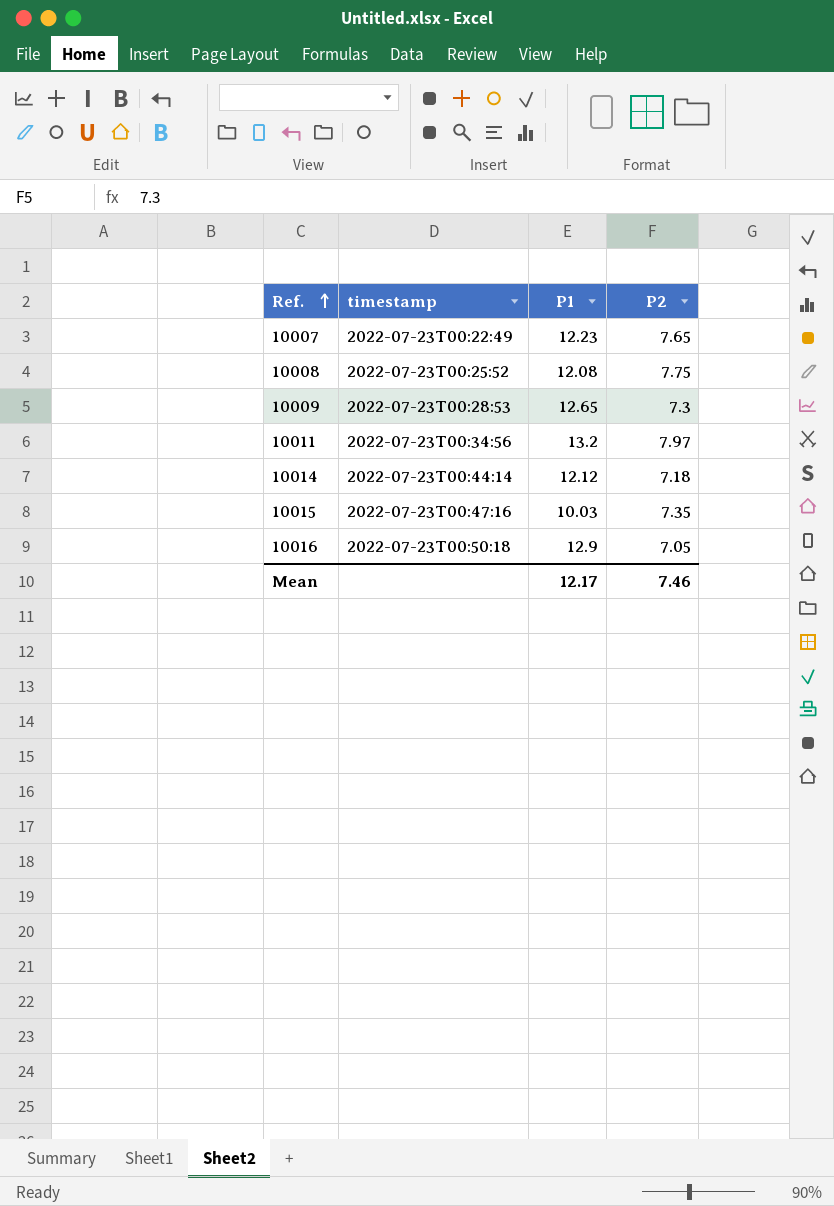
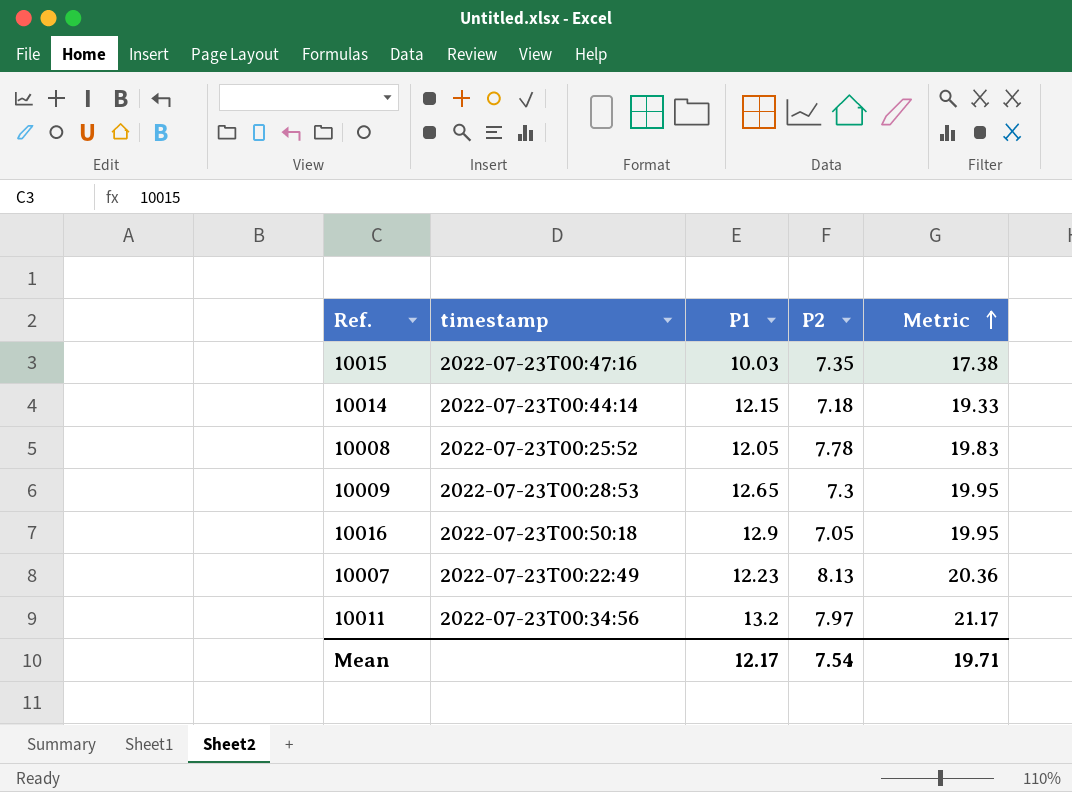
row order: Ref. ascending -> Metric ascending
column Metric | formula: none -> [P1] + [P2]
10014 | P1: 12.12 -> 12.15
10008 | P1: 12.08 -> 12.05
10008 | P2: 7.75 -> 7.78
10007 | P2: 7.65 -> 8.13
Mean | P2: 7.46 -> 7.54

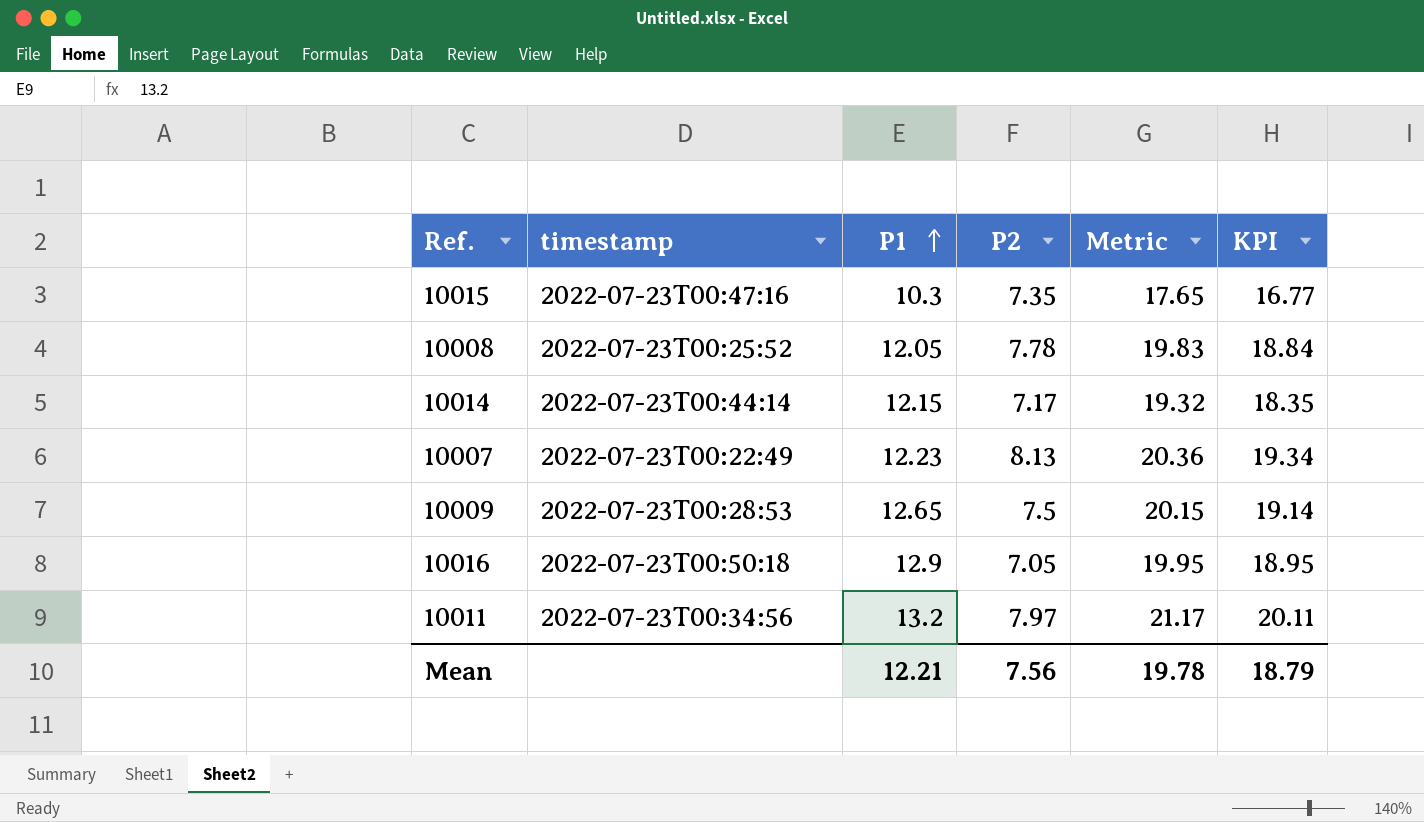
row order: Metric ascending -> P1 ascending
column KPI | formula: none -> [Metric] * 0.95
10015 | P1: 10.03 -> 10.3
10015 | Metric: 17.38 -> 17.65
10014 | P2: 7.18 -> 7.17
10014 | Metric: 19.33 -> 19.32
10009 | P2: 7.3 -> 7.5
10009 | Metric: 19.95 -> 20.15
Mean | P1: 12.17 -> 12.21
Mean | P2: 7.54 -> 7.56
Mean | Metric: 19.71 -> 19.78

